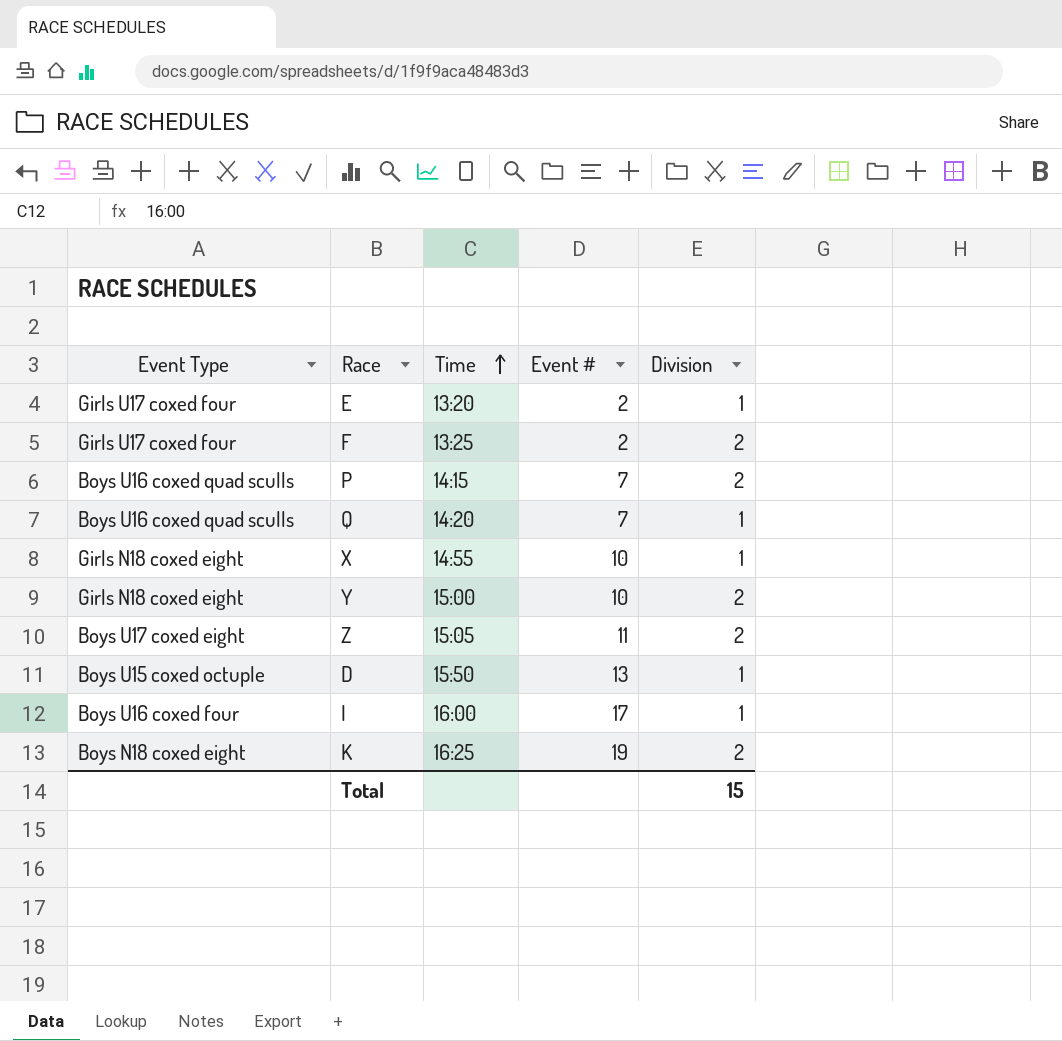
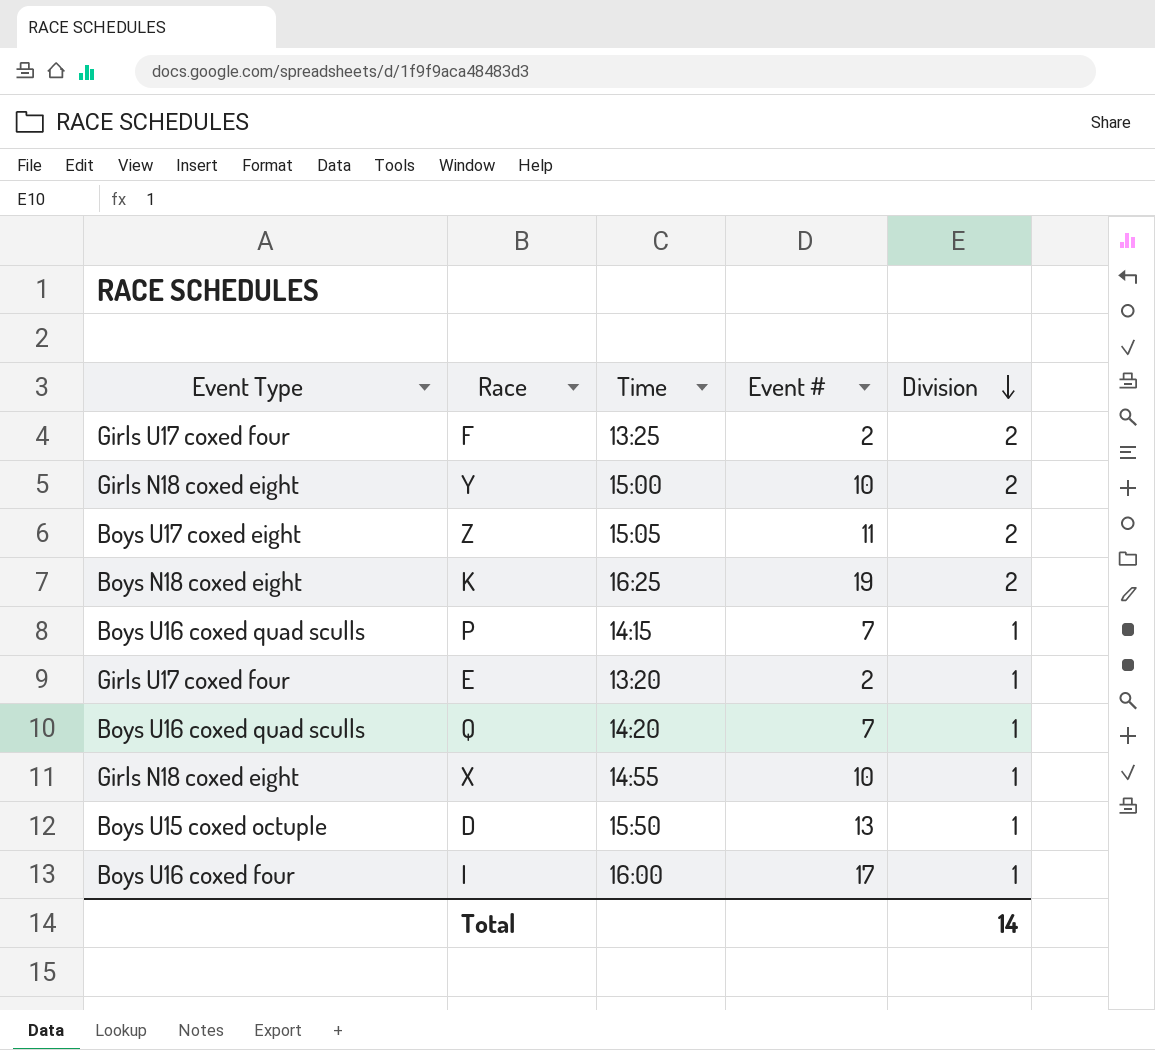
row order: Time ascending -> Division descending
P | Division: 2 -> 1
Total | Division: 15 -> 14

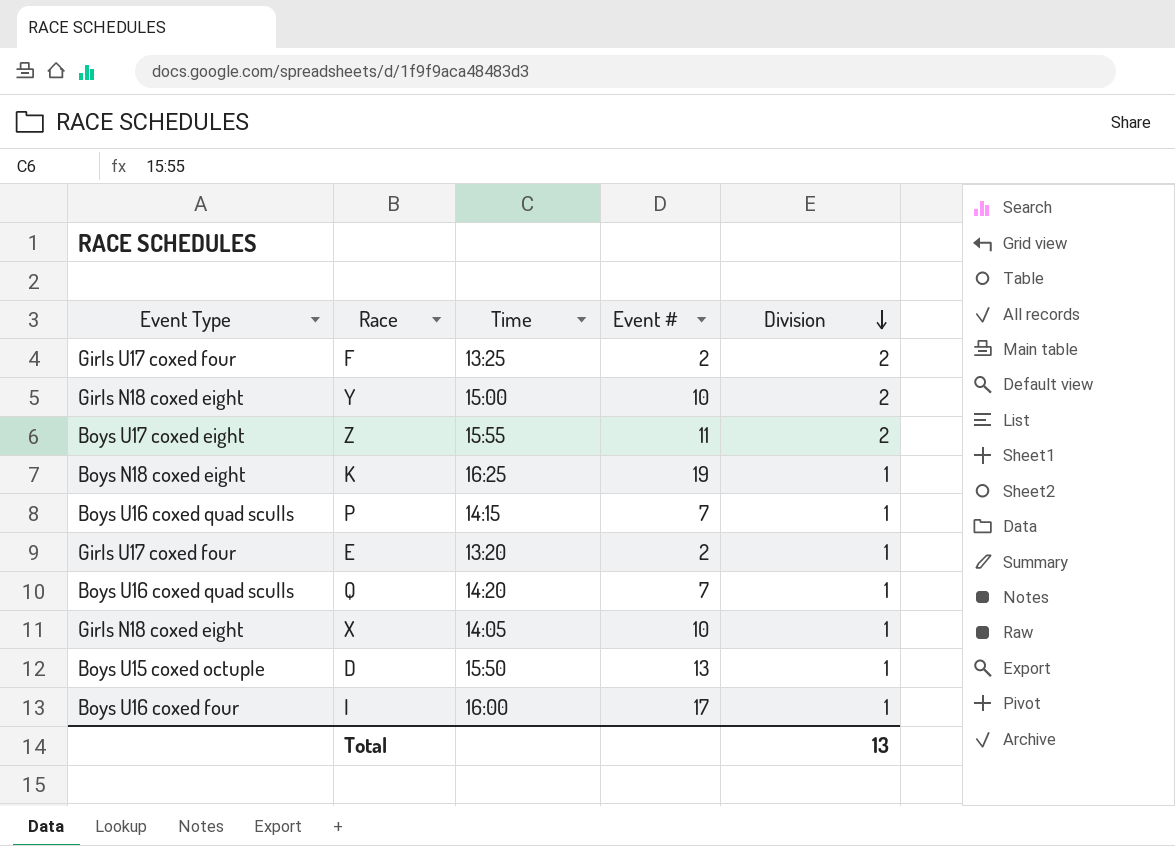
Z | Time: 15:05 -> 15:55
K | Division: 2 -> 1
X | Time: 14:55 -> 14:05
Total | Division: 14 -> 13

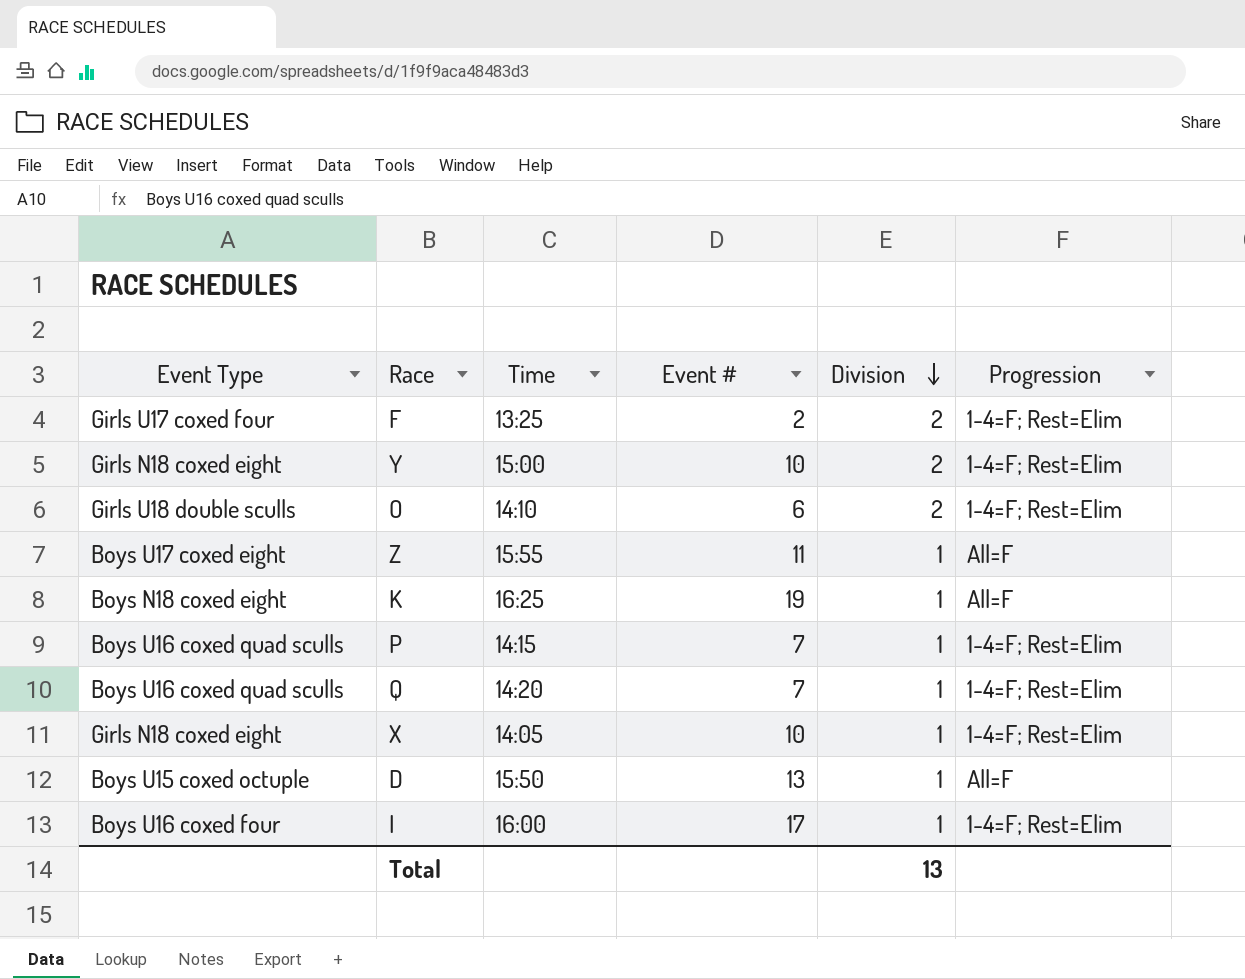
column Progression | position: none -> 6
row E: Girls U17 coxed four | 13:20 | 2 | 1 -> none
row O: none -> Girls U18 double sculls | 14:10 | 6 | 2 | 1-4=F; Rest=Elim
Z | Division: 2 -> 1

